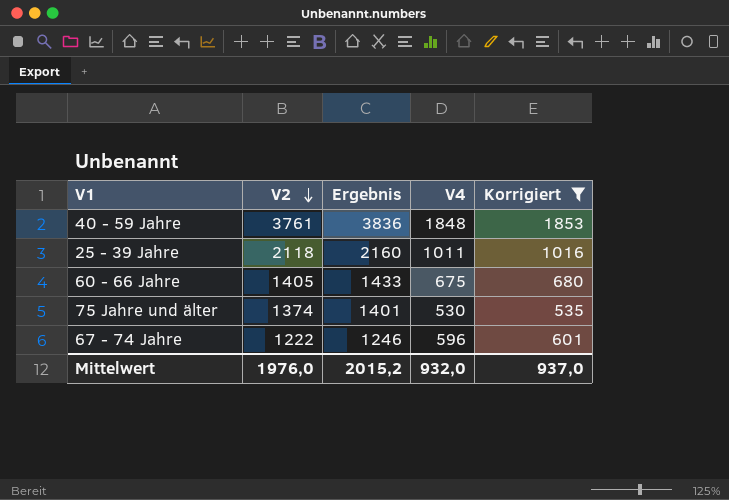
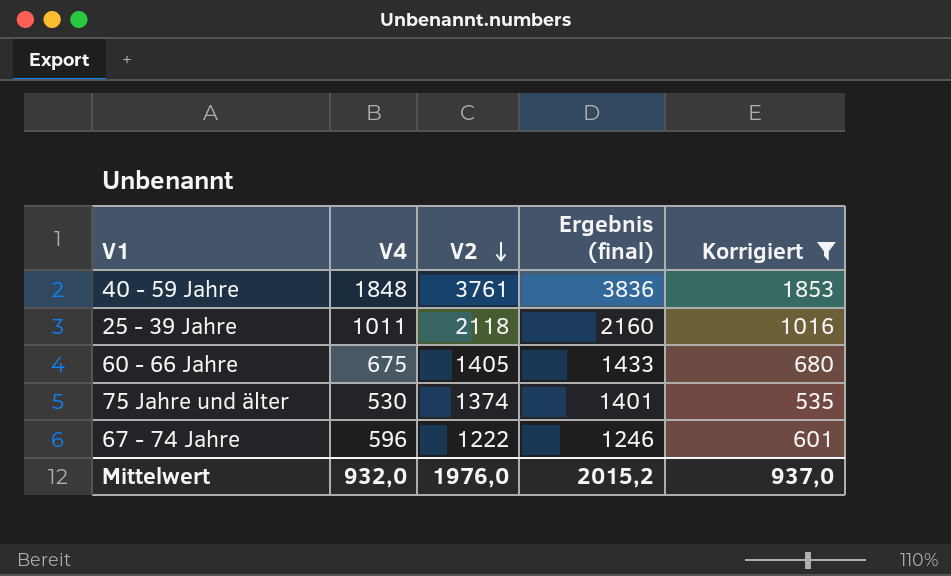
column V4 | position: 4 -> 2
column name: Ergebnis -> Ergebnis (final)

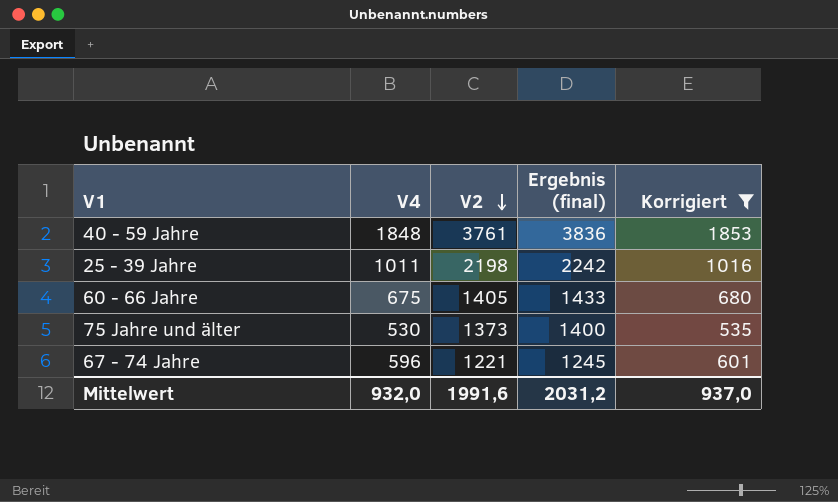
25 - 39 Jahre | V2: 2118 -> 2198
25 - 39 Jahre | Ergebnis (final): 2160 -> 2242
75 Jahre und älter | V2: 1374 -> 1373
75 Jahre und älter | Ergebnis (final): 1401 -> 1400
67 - 74 Jahre | V2: 1222 -> 1221
67 - 74 Jahre | Ergebnis (final): 1246 -> 1245
Mittelwert | V2: 1976,0 -> 1991,6
Mittelwert | Ergebnis (final): 2015,2 -> 2031,2

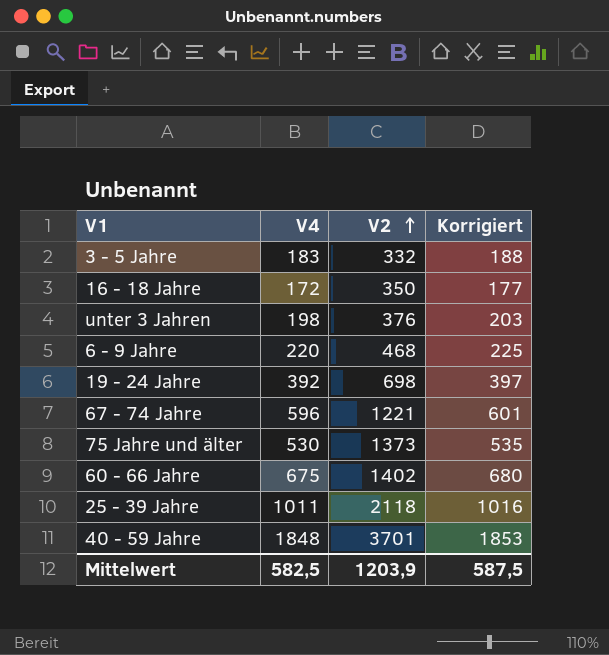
filter: Korrigiert >= 535 -> none
row order: V2 descending -> V2 ascending
column Ergebnis (final) | formula: [V2] * 1,02 -> none
60 - 66 Jahre | V2: 1405 -> 1402
25 - 39 Jahre | V2: 2198 -> 2118
40 - 59 Jahre | V2: 3761 -> 3701
Mittelwert | V4: 932,0 -> 582,5
Mittelwert | V2: 1991,6 -> 1203,9
Mittelwert | Korrigiert: 937,0 -> 587,5

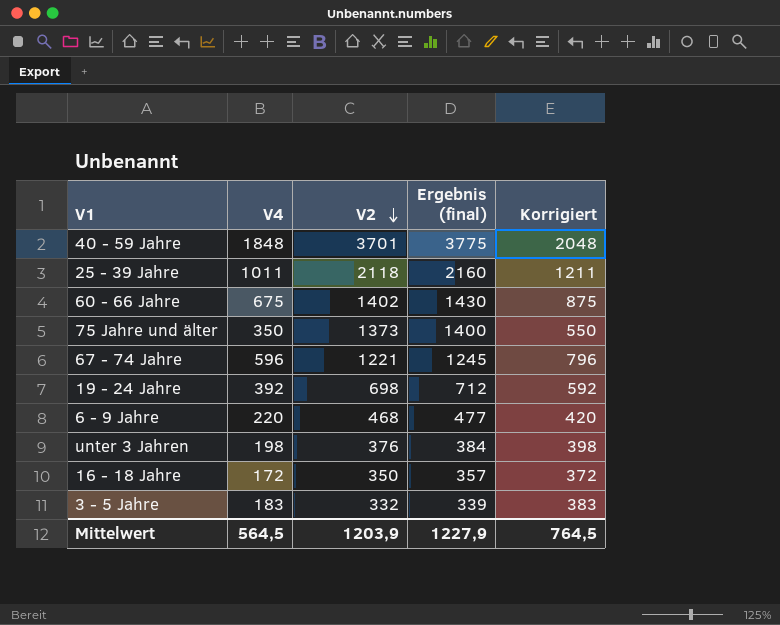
row order: V2 ascending -> V2 descending
column Ergebnis (final) | formula: none -> [V2] * 1,02
column Korrigiert | formula: [V4] + 5 -> [V4] + 200
75 Jahre und älter | V4: 530 -> 350
Mittelwert | V4: 582,5 -> 564,5
Mittelwert | Korrigiert: 587,5 -> 764,5

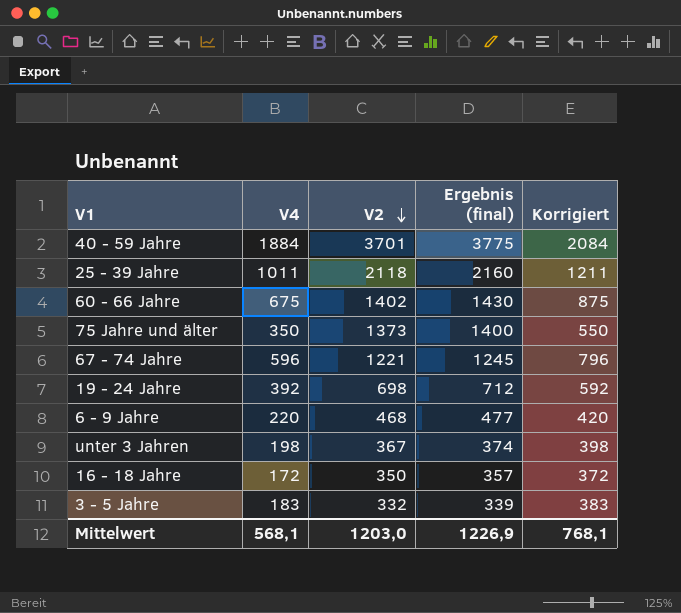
40 - 59 Jahre | V4: 1848 -> 1884
40 - 59 Jahre | Korrigiert: 2048 -> 2084
unter 3 Jahren | V2: 376 -> 367
unter 3 Jahren | Ergebnis (final): 384 -> 374
Mittelwert | V4: 564,5 -> 568,1
Mittelwert | V2: 1203,9 -> 1203,0
Mittelwert | Ergebnis (final): 1227,9 -> 1226,9
Mittelwert | Korrigiert: 764,5 -> 768,1

